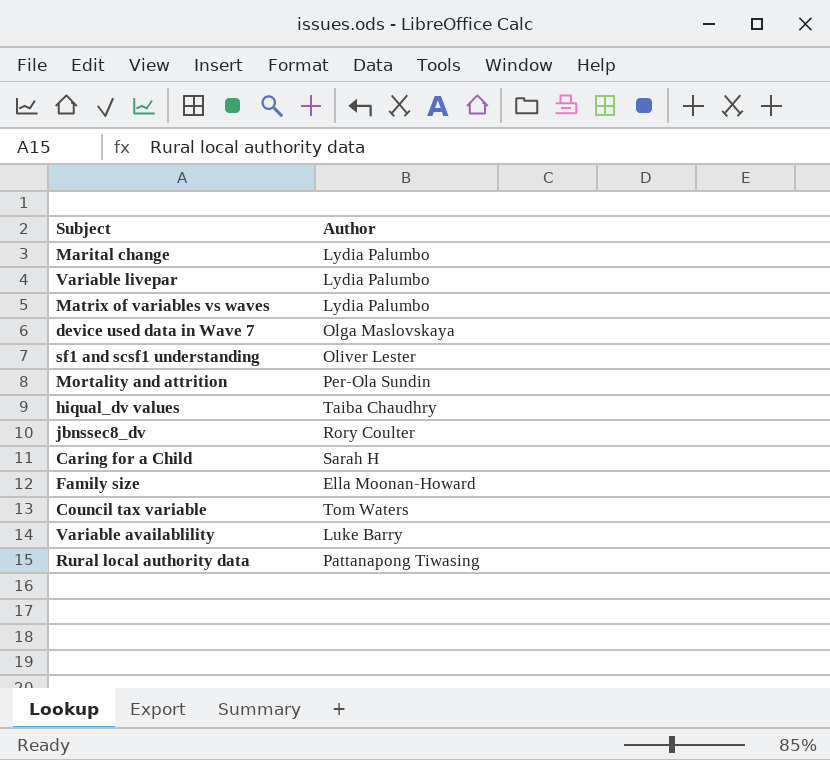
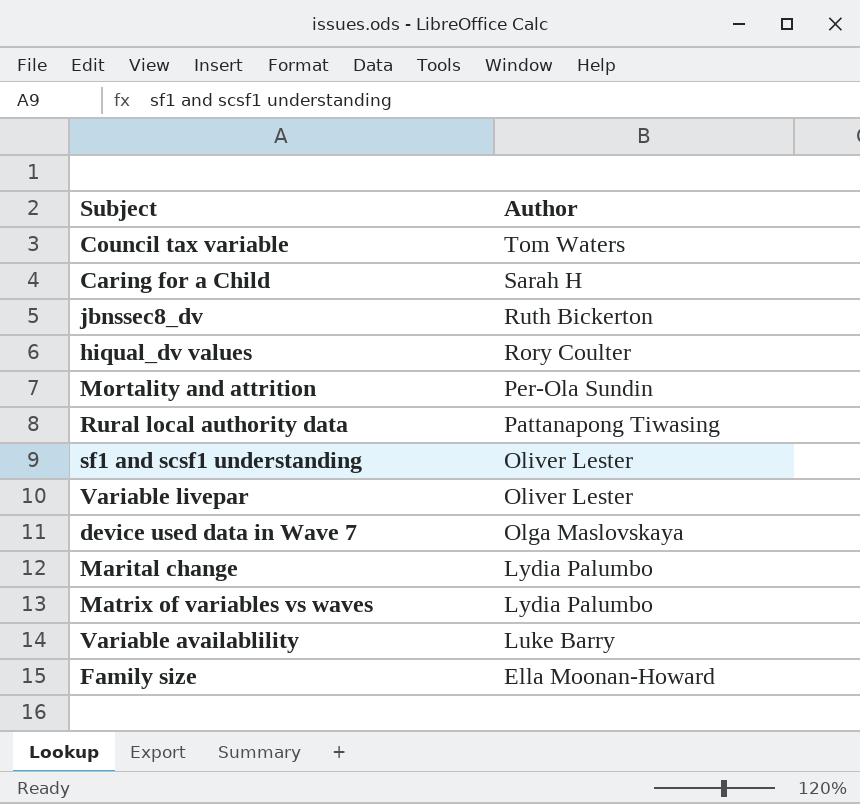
row order: none -> Author descending
jbnssec8_dv | Author: Rory Coulter -> Ruth Bickerton
hiqual_dv values | Author: Taiba Chaudhry -> Rory Coulter
Variable livepar | Author: Lydia Palumbo -> Oliver Lester

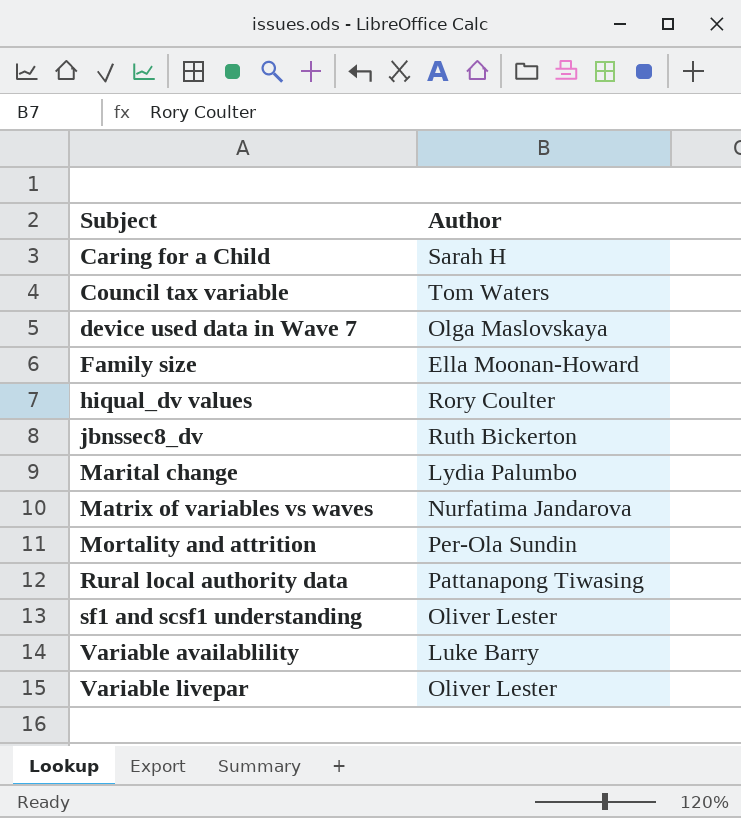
row order: Author descending -> Subject ascending
Matrix of variables vs waves | Author: Lydia Palumbo -> Nurfatima Jandarova

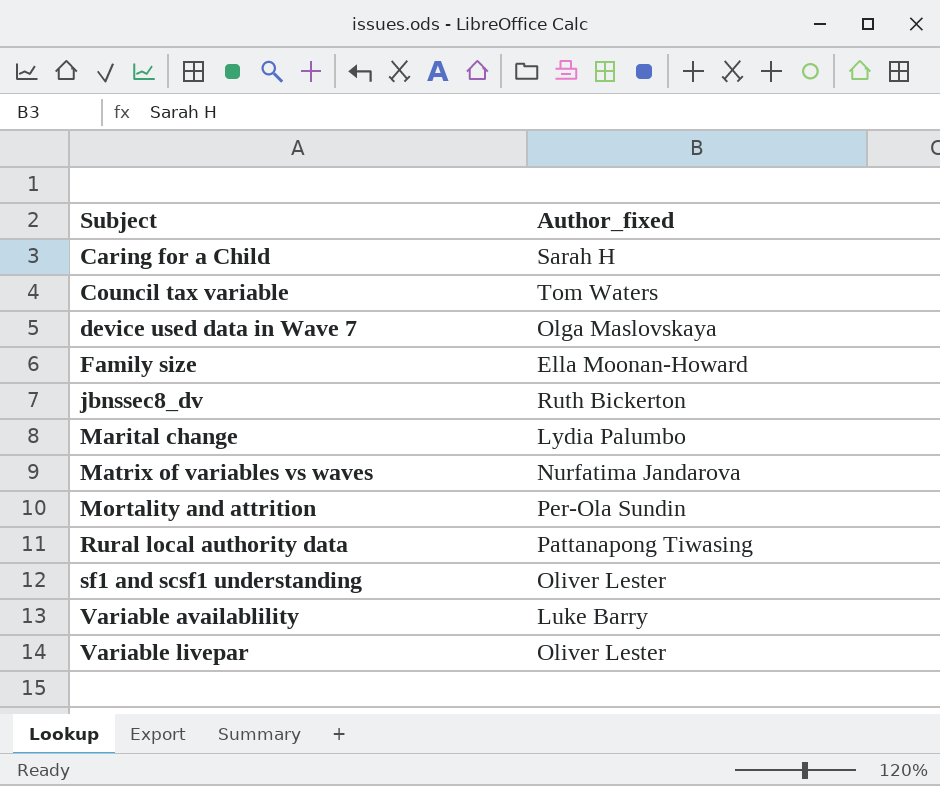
column name: Author -> Author_fixed
row hiqual_dv values: Rory Coulter -> none

